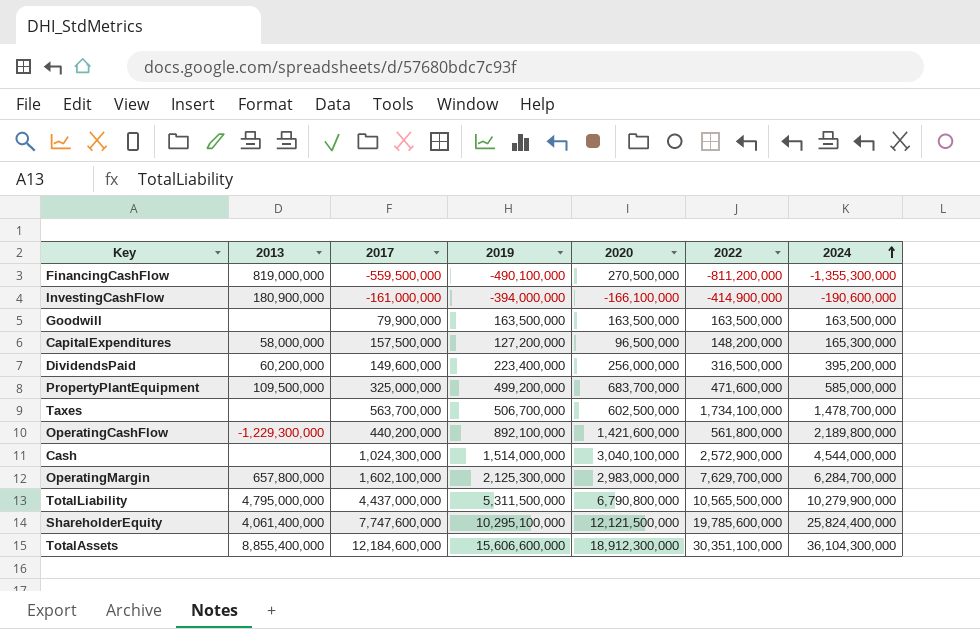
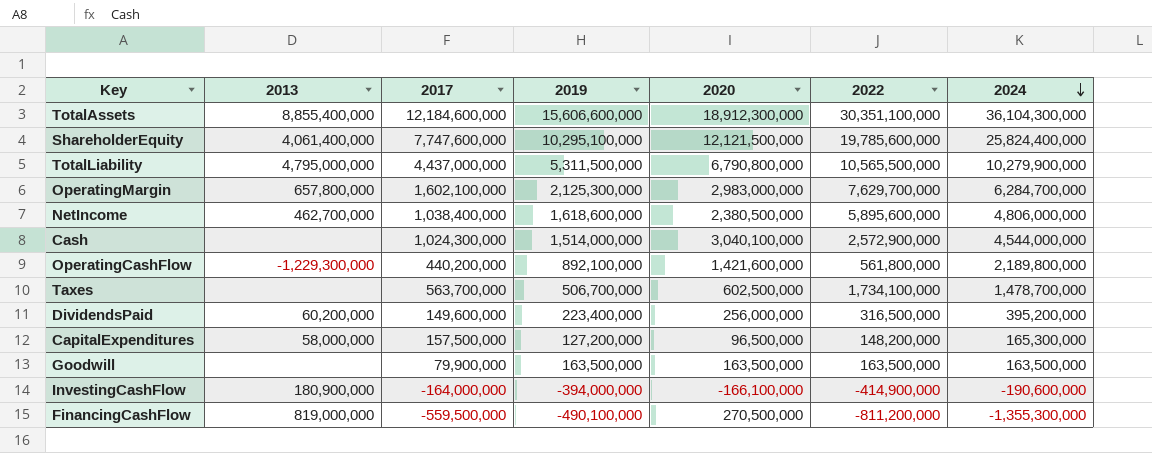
row order: 2024 ascending -> 2024 descending
row PropertyPlantEquipment: 109,500,000 | 325,000,000 | 499,200,000 | 683,700,000 | 471,600,000 | 585,000,000 -> none
row NetIncome: none -> 462,700,000 | 1,038,400,000 | 1,618,600,000 | 2,380,500,000 | 5,895,600,000 | 4,806,000,000
InvestingCashFlow | 2017: -161,000,000 -> -164,000,000

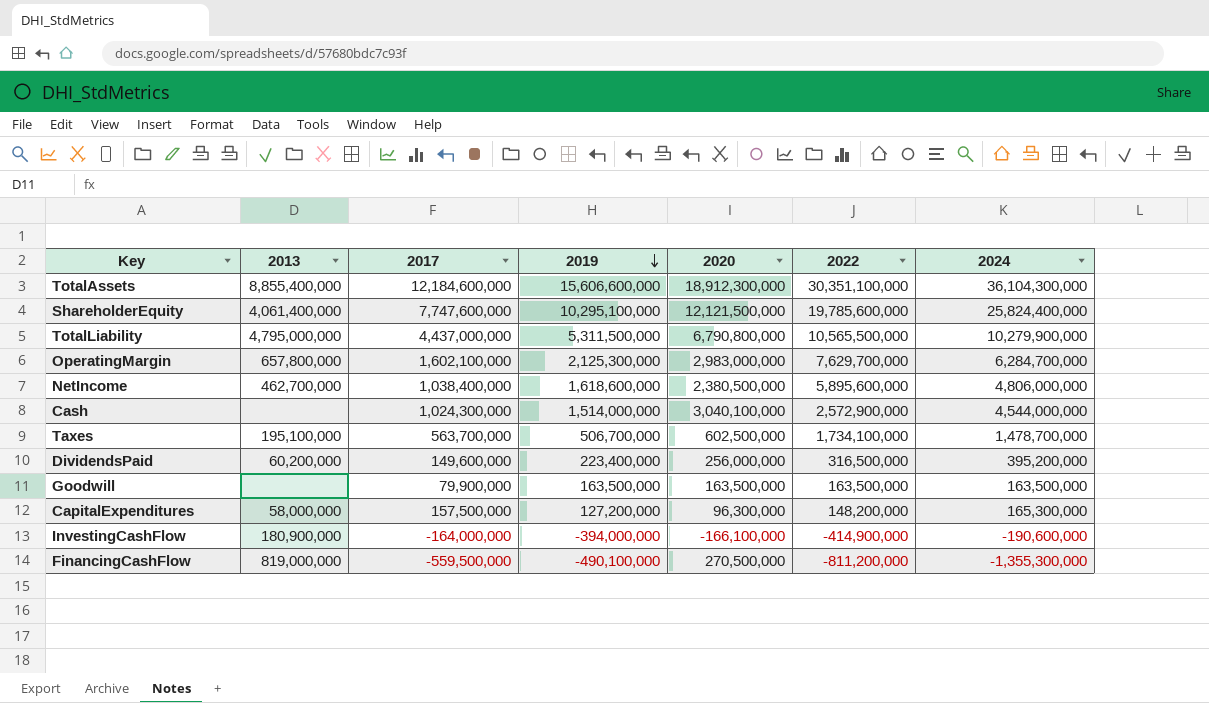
row order: 2024 descending -> 2019 descending
row OperatingCashFlow: -1,229,300,000 | 440,200,000 | 892,100,000 | 1,421,600,000 | 561,800,000 | 2,189,800,000 -> none
Taxes | 2013: none -> 195,100,000
CapitalExpenditures | 2020: 96,500,000 -> 96,300,000

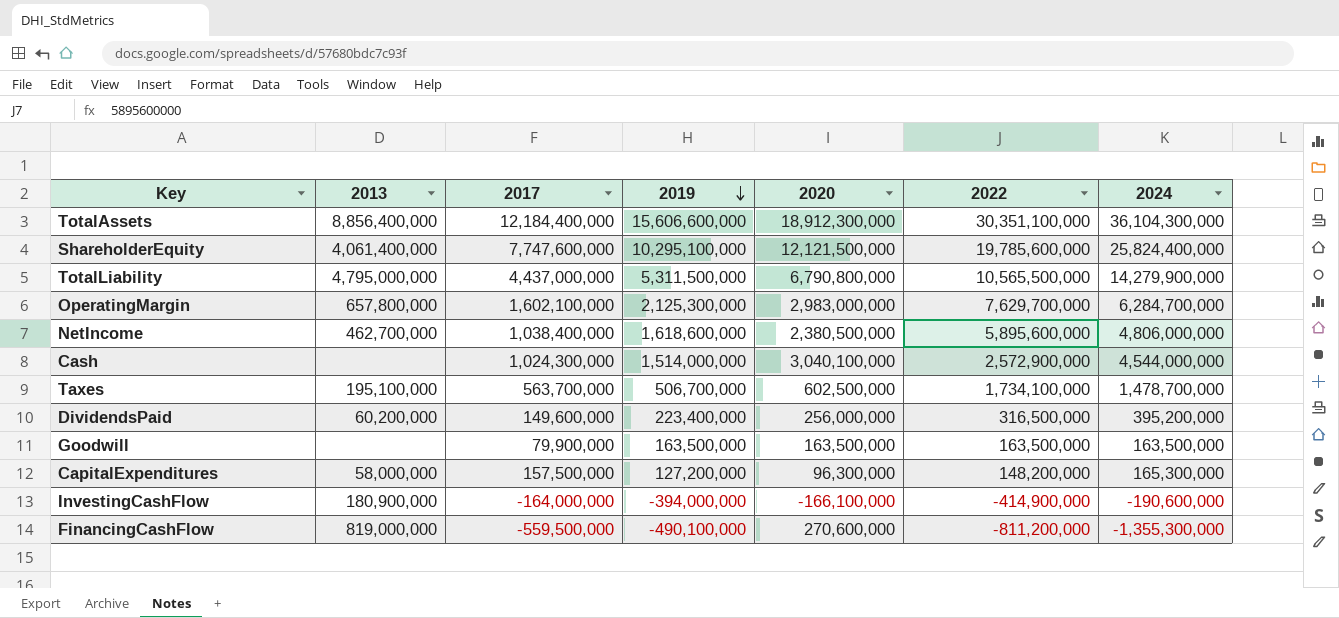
TotalAssets | 2013: 8,855,400,000 -> 8,856,400,000
TotalAssets | 2017: 12,184,600,000 -> 12,184,400,000
TotalLiability | 2024: 10,279,900,000 -> 14,279,900,000
FinancingCashFlow | 2020: 270,500,000 -> 270,600,000

